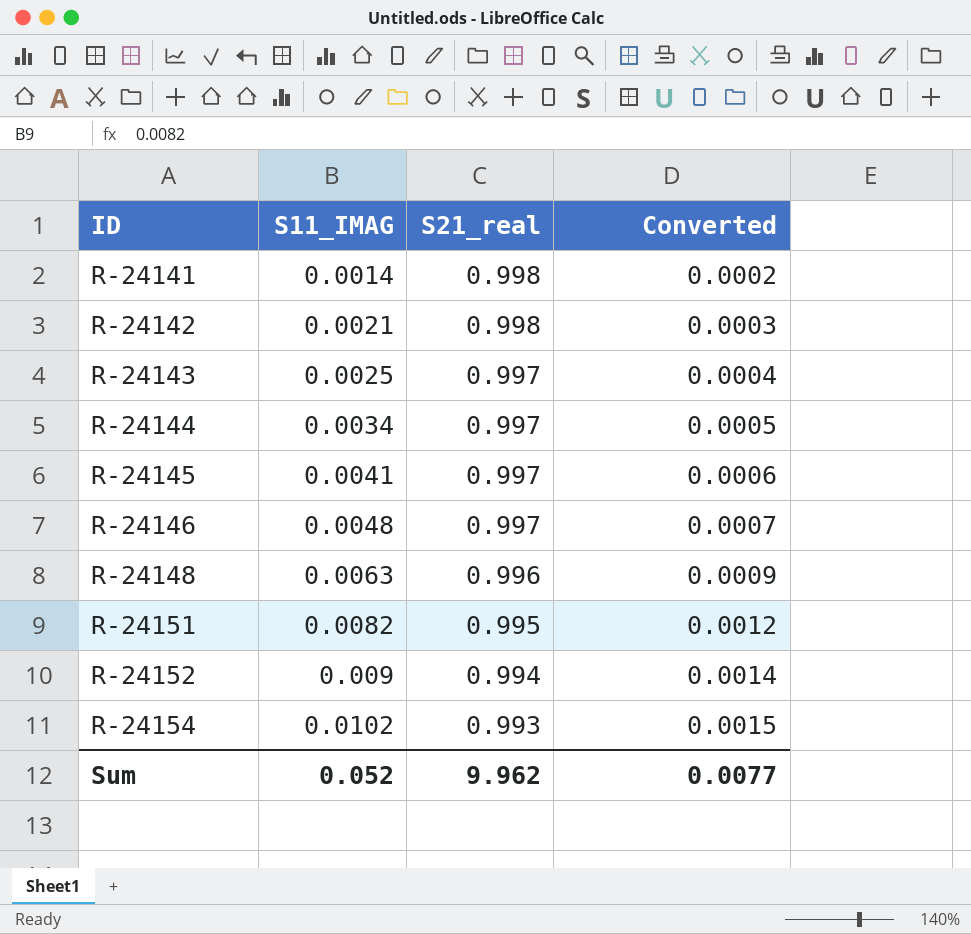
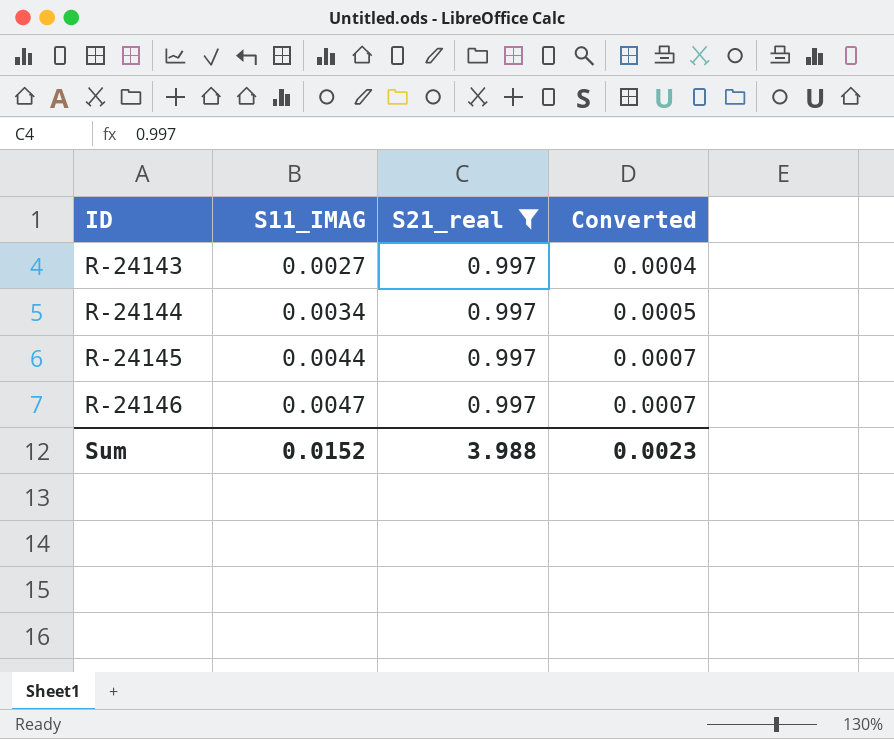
filter: none -> S21_real = 0.997
R-24143 | S11_IMAG: 0.0025 -> 0.0027
R-24145 | S11_IMAG: 0.0041 -> 0.0044
R-24145 | Converted: 0.0006 -> 0.0007
R-24146 | S11_IMAG: 0.0048 -> 0.0047
Sum | S11_IMAG: 0.052 -> 0.0152
Sum | S21_real: 9.962 -> 3.988
Sum | Converted: 0.0077 -> 0.0023

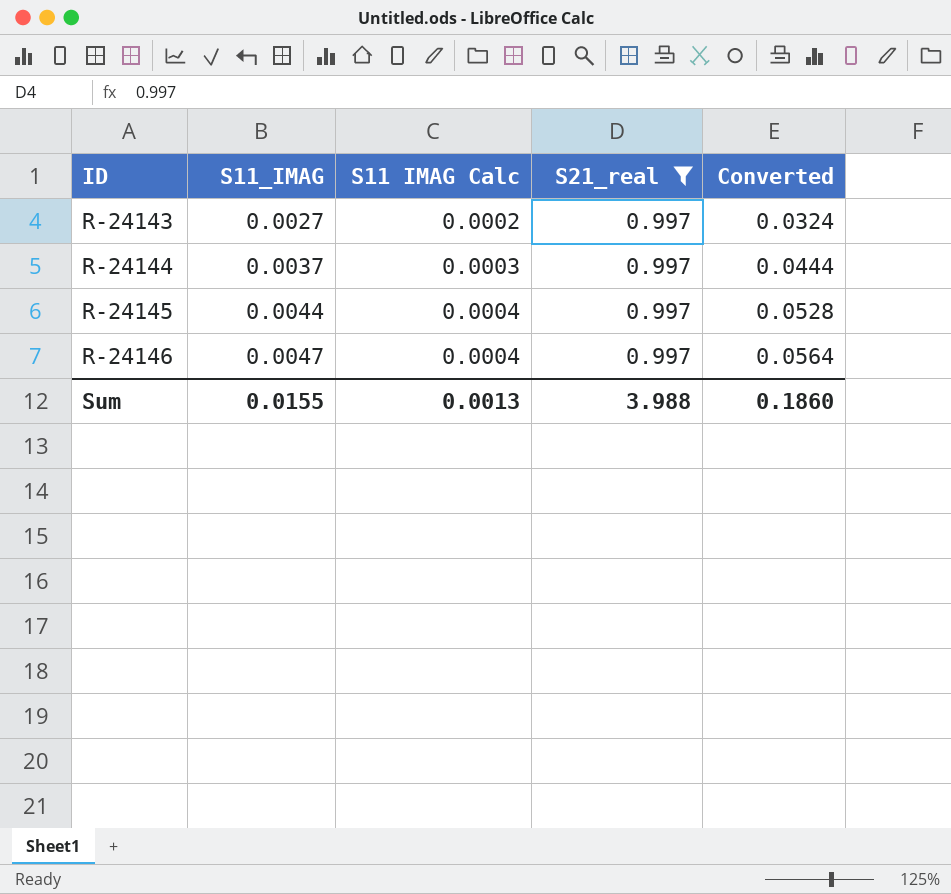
column S11 IMAG Calc | formula: none -> [S11_IMAG] * 0.08
column Converted | formula: [S11_IMAG] * 0.15 -> [S11_IMAG] * 12
R-24144 | S11_IMAG: 0.0034 -> 0.0037
Sum | S11_IMAG: 0.0152 -> 0.0155
Sum | Converted: 0.0023 -> 0.1860

